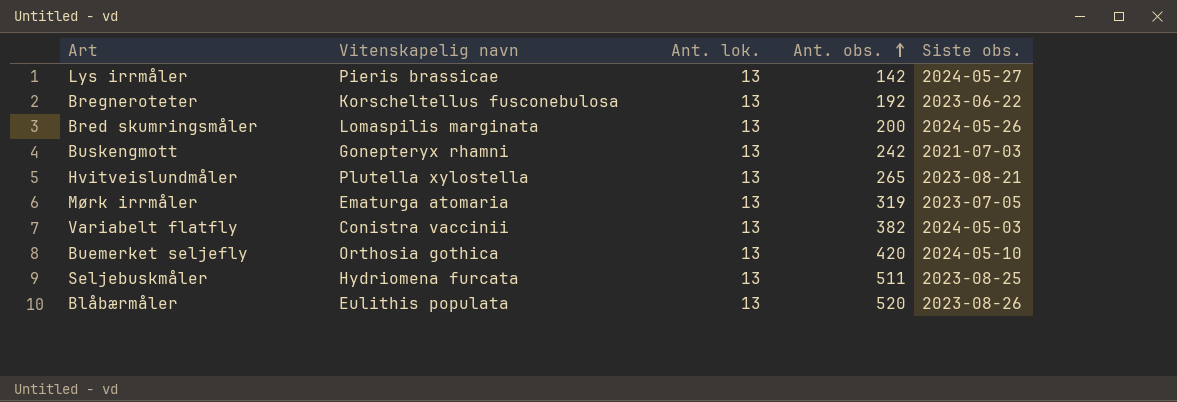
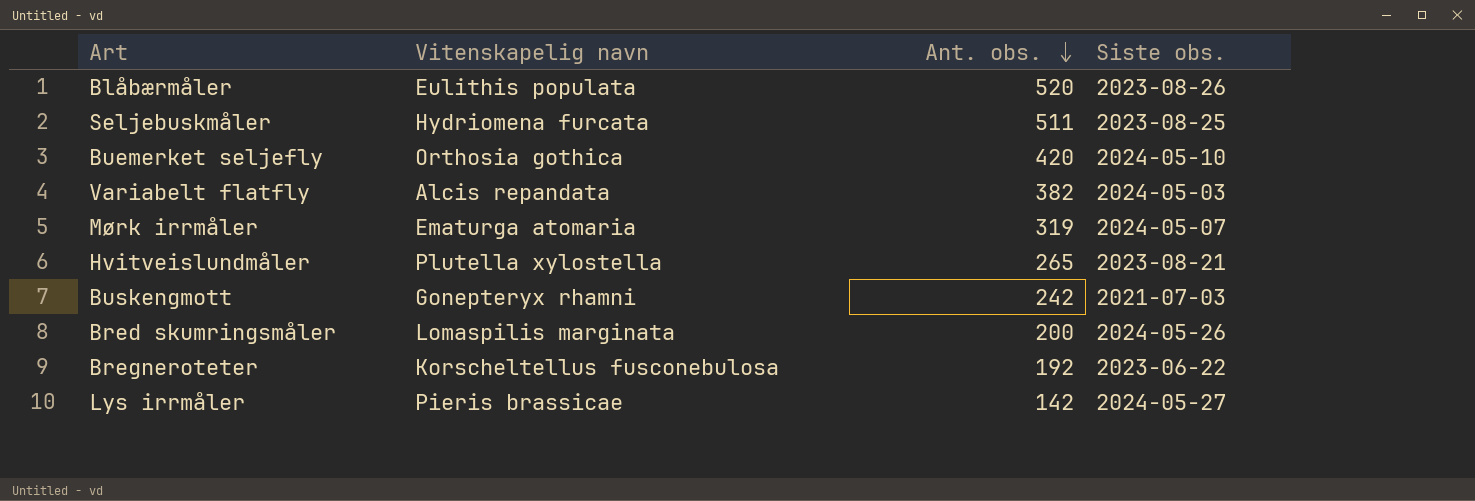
row order: Ant. obs. ascending -> Ant. obs. descending
column Ant. lok. | position: 3 -> none
Variabelt flatfly | Vitenskapelig navn: Conistra vaccinii -> Alcis repandata
Mørk irrmåler | Siste obs.: 2023-07-05 -> 2024-05-07

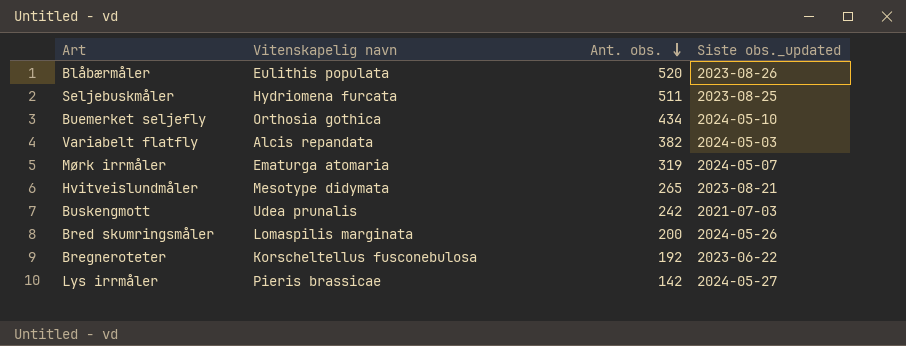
column name: Siste obs. -> Siste obs._updated
Buemerket seljefly | Ant. obs.: 420 -> 434
Hvitveislundmåler | Vitenskapelig navn: Plutella xylostella -> Mesotype didymata
Buskengmott | Vitenskapelig navn: Gonepteryx rhamni -> Udea prunalis

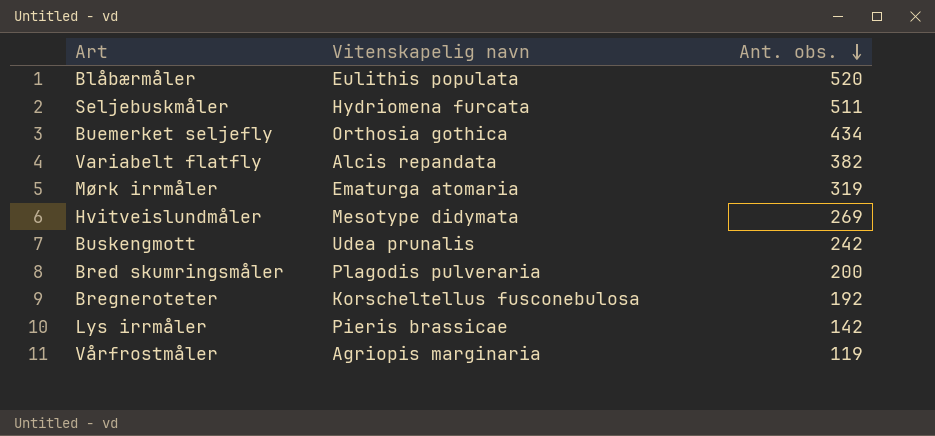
column Siste obs._updated | position: 4 -> none
Hvitveislundmåler | Ant. obs.: 265 -> 269
Bred skumringsmåler | Vitenskapelig navn: Lomaspilis marginata -> Plagodis pulveraria
row Vårfrostmåler: none -> Agriopis marginaria | 119

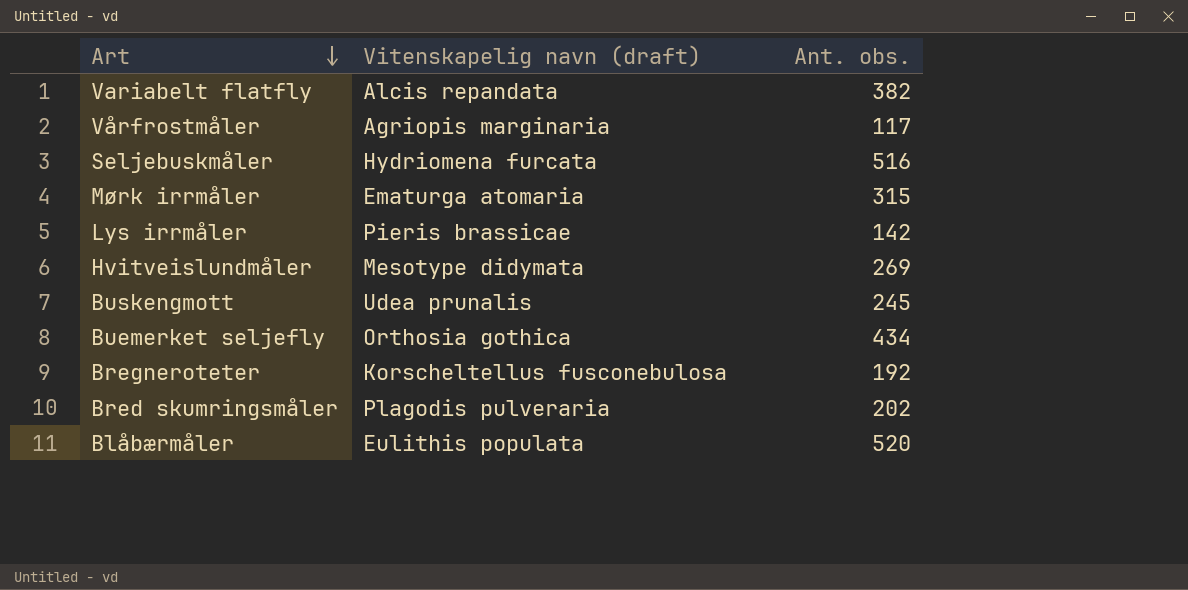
row order: Ant. obs. descending -> Art descending
column name: Vitenskapelig navn -> Vitenskapelig navn (draft)
Vårfrostmåler | Ant. obs.: 119 -> 117
Seljebuskmåler | Ant. obs.: 511 -> 516
Mørk irrmåler | Ant. obs.: 319 -> 315
Buskengmott | Ant. obs.: 242 -> 245
Bred skumringsmåler | Ant. obs.: 200 -> 202

